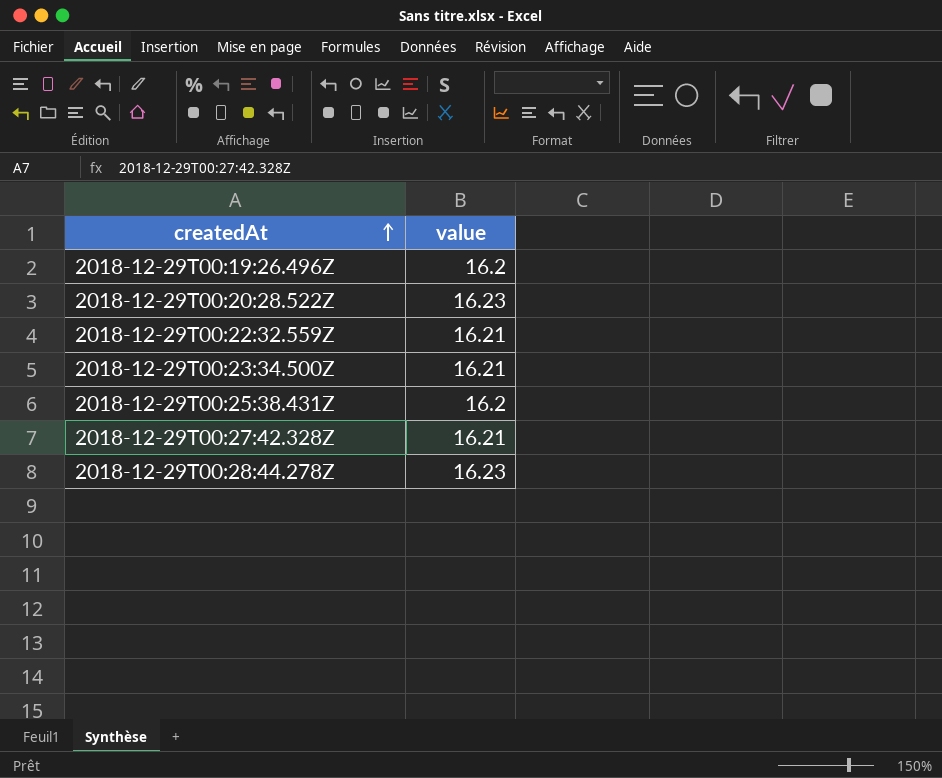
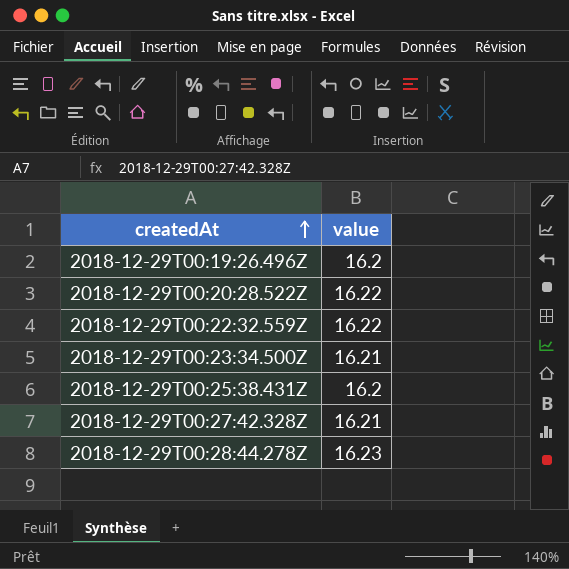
2018-12-29T00:20:28.522Z | value: 16.23 -> 16.22
2018-12-29T00:22:32.559Z | value: 16.21 -> 16.22

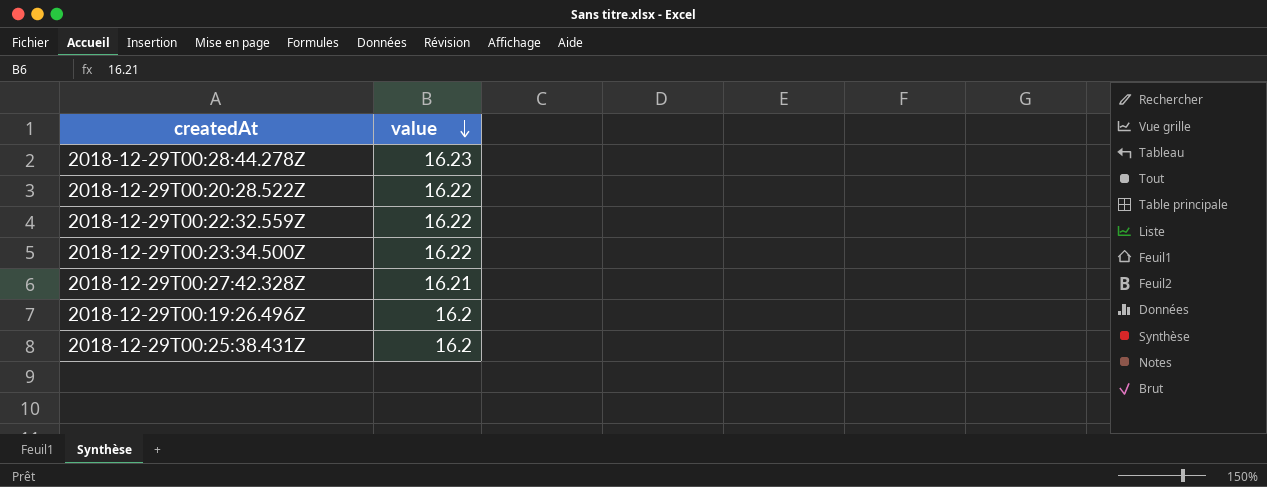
row order: createdAt ascending -> value descending
2018-12-29T00:23:34.500Z | value: 16.21 -> 16.22

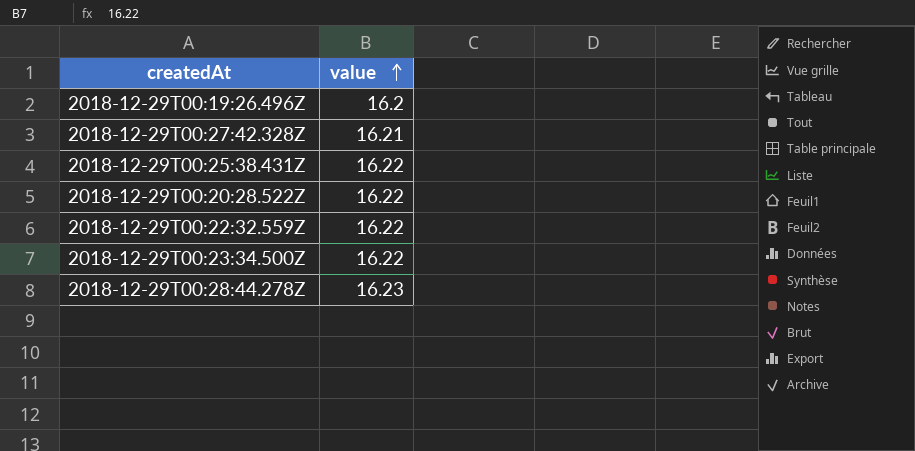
row order: value descending -> value ascending
2018-12-29T00:25:38.431Z | value: 16.2 -> 16.22

